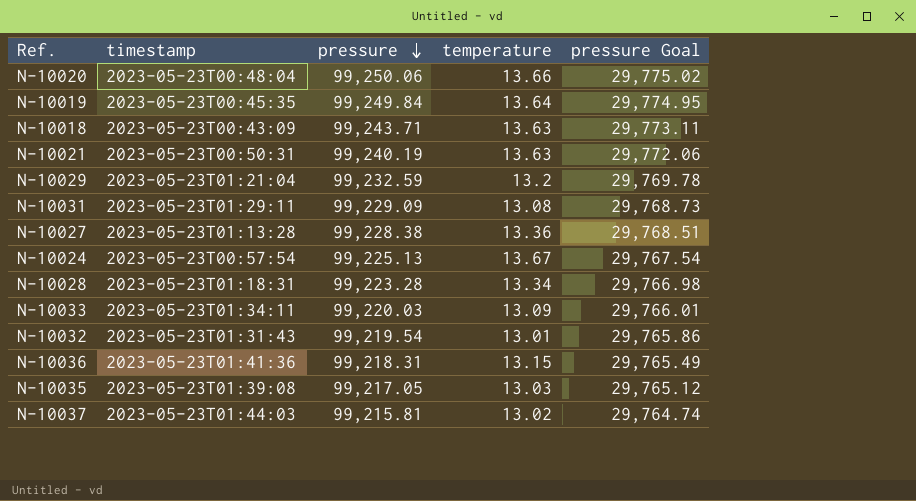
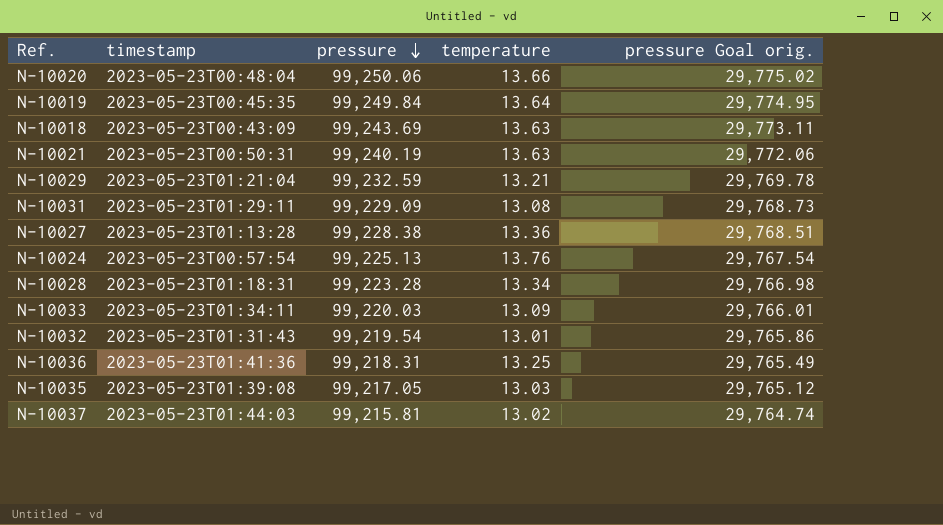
column name: pressure Goal -> pressure Goal orig.
N-10018 | pressure: 99,243.71 -> 99,243.69
N-10029 | temperature: 13.2 -> 13.21
N-10024 | temperature: 13.67 -> 13.76
N-10036 | temperature: 13.15 -> 13.25

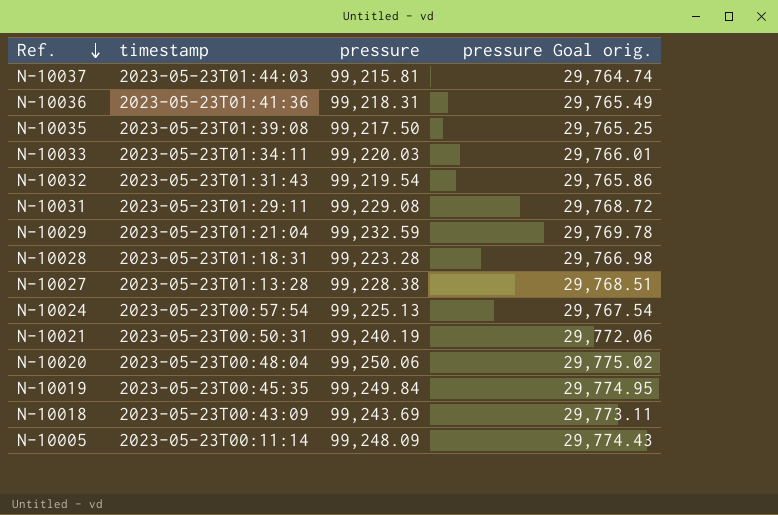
row order: pressure descending -> Ref. descending
column temperature | position: 4 -> none
N-10035 | pressure: 99,217.05 -> 99,217.50
N-10035 | pressure Goal orig.: 29,765.12 -> 29,765.25
N-10031 | pressure: 99,229.09 -> 99,229.08
N-10031 | pressure Goal orig.: 29,768.73 -> 29,768.72
row N-10005: none -> 2023-05-23T00:11:14 | 99,248.09 | 29,774.43

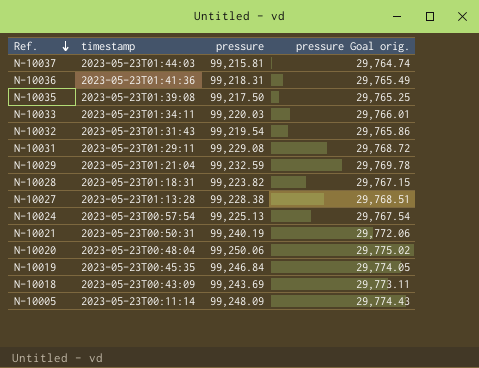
N-10028 | pressure: 99,223.28 -> 99,223.82
N-10028 | pressure Goal orig.: 29,766.98 -> 29,767.15
N-10019 | pressure: 99,249.84 -> 99,246.84
N-10019 | pressure Goal orig.: 29,774.95 -> 29,774.05

